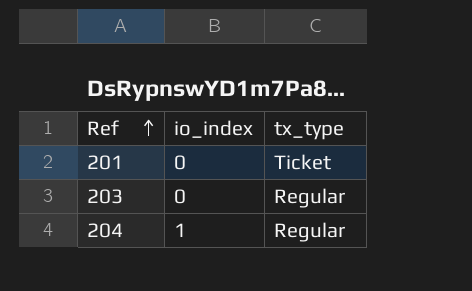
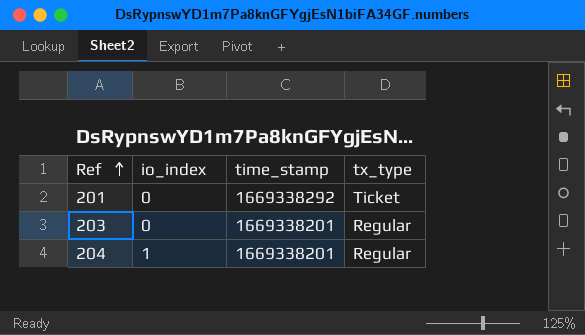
column time_stamp | position: none -> 3

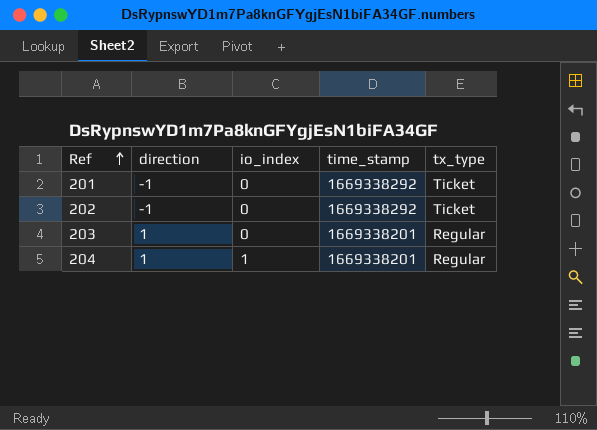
column direction | position: none -> 2
row 202: none -> -1 | 0 | 1669338292 | Ticket

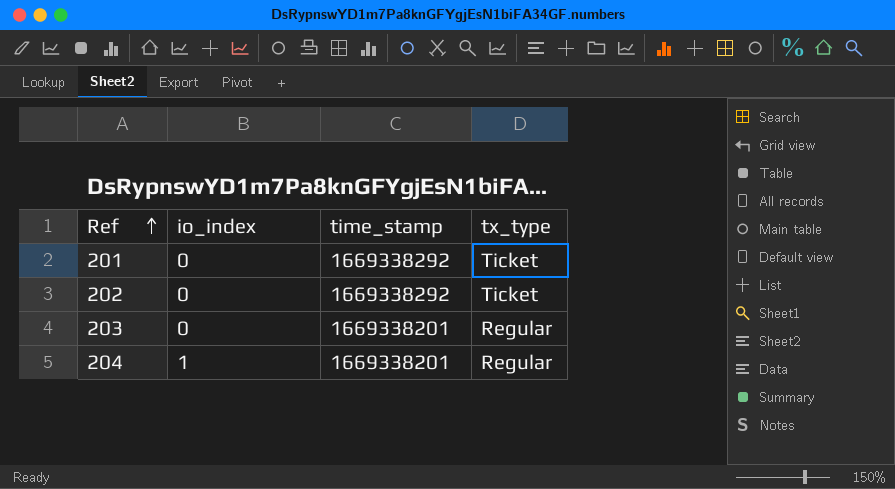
column direction | position: 2 -> none

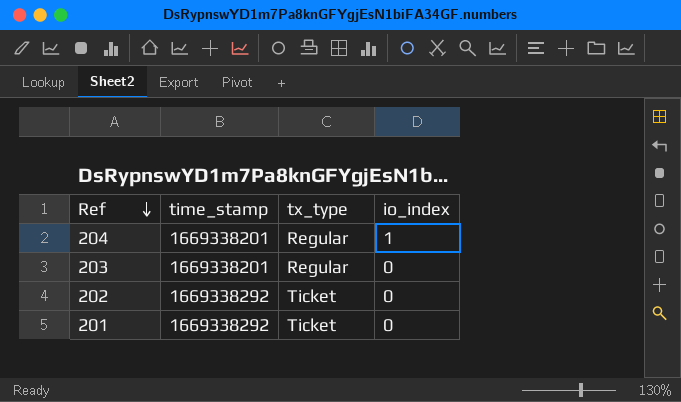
row order: Ref ascending -> Ref descending
column io_index | position: 2 -> 4

